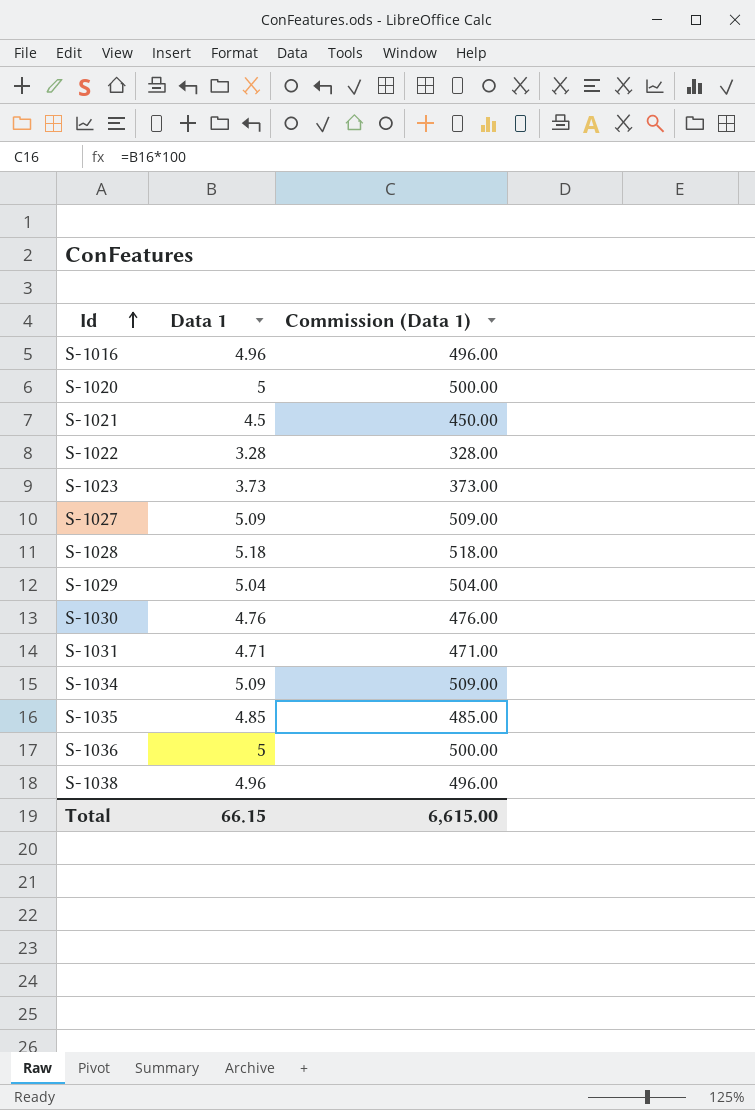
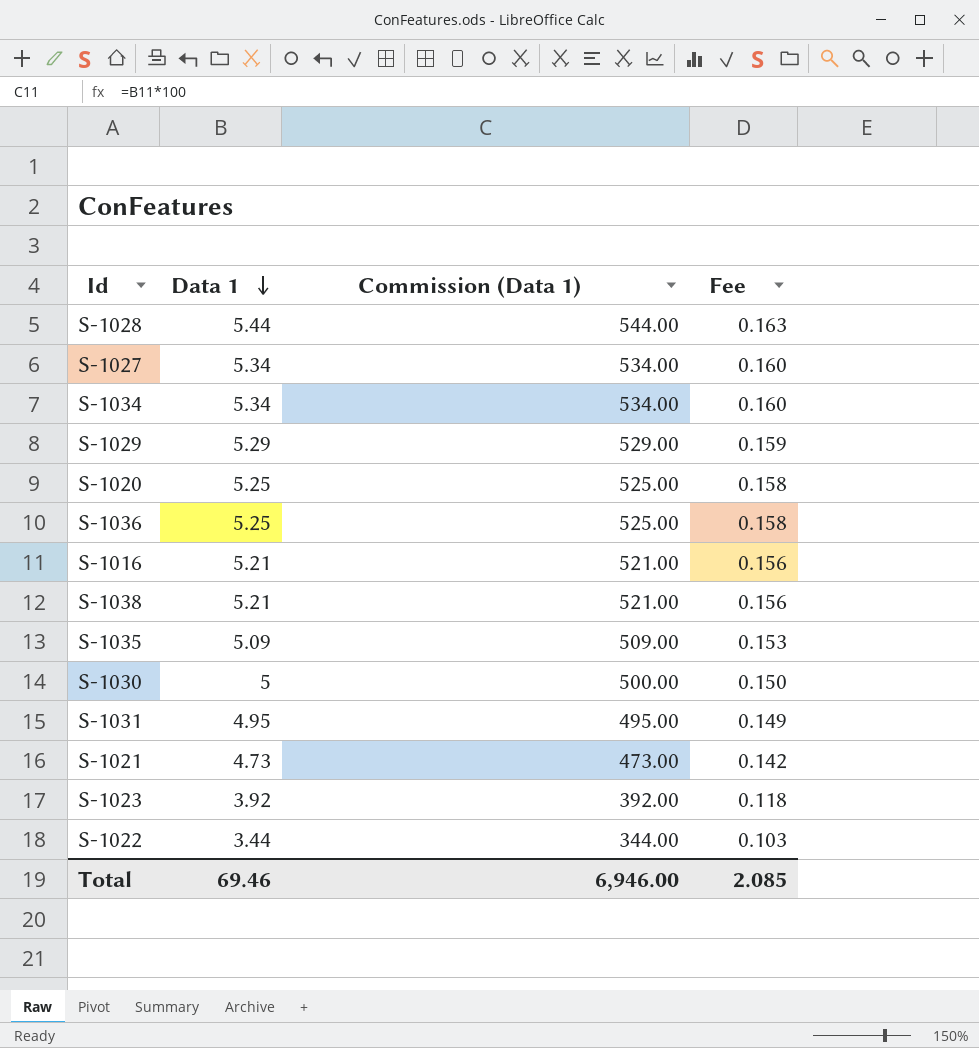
row order: Id ascending -> Data 1 descending
column Fee | formula: none -> [Data 1] * 0.03
S-1028 | Data 1: 5.18 -> 5.44
S-1028 | Commission (Data 1): 518.00 -> 544.00
S-1027 | Data 1: 5.09 -> 5.34
S-1027 | Commission (Data 1): 509.00 -> 534.00
S-1034 | Data 1: 5.09 -> 5.34
S-1034 | Commission (Data 1): 509.00 -> 534.00
S-1029 | Data 1: 5.04 -> 5.29
S-1029 | Commission (Data 1): 504.00 -> 529.00
S-1020 | Data 1: 5 -> 5.25
S-1020 | Commission (Data 1): 500.00 -> 525.00
S-1036 | Data 1: 5 -> 5.25
S-1036 | Commission (Data 1): 500.00 -> 525.00
S-1016 | Data 1: 4.96 -> 5.21
S-1016 | Commission (Data 1): 496.00 -> 521.00
S-1038 | Data 1: 4.96 -> 5.21
S-1038 | Commission (Data 1): 496.00 -> 521.00
S-1035 | Data 1: 4.85 -> 5.09
S-1035 | Commission (Data 1): 485.00 -> 509.00
S-1030 | Data 1: 4.76 -> 5
S-1030 | Commission (Data 1): 476.00 -> 500.00
S-1031 | Data 1: 4.71 -> 4.95
S-1031 | Commission (Data 1): 471.00 -> 495.00
S-1021 | Data 1: 4.5 -> 4.73
S-1021 | Commission (Data 1): 450.00 -> 473.00
S-1023 | Data 1: 3.73 -> 3.92
S-1023 | Commission (Data 1): 373.00 -> 392.00
S-1022 | Data 1: 3.28 -> 3.44
S-1022 | Commission (Data 1): 328.00 -> 344.00
Total | Data 1: 66.15 -> 69.46
Total | Commission (Data 1): 6,615.00 -> 6,946.00

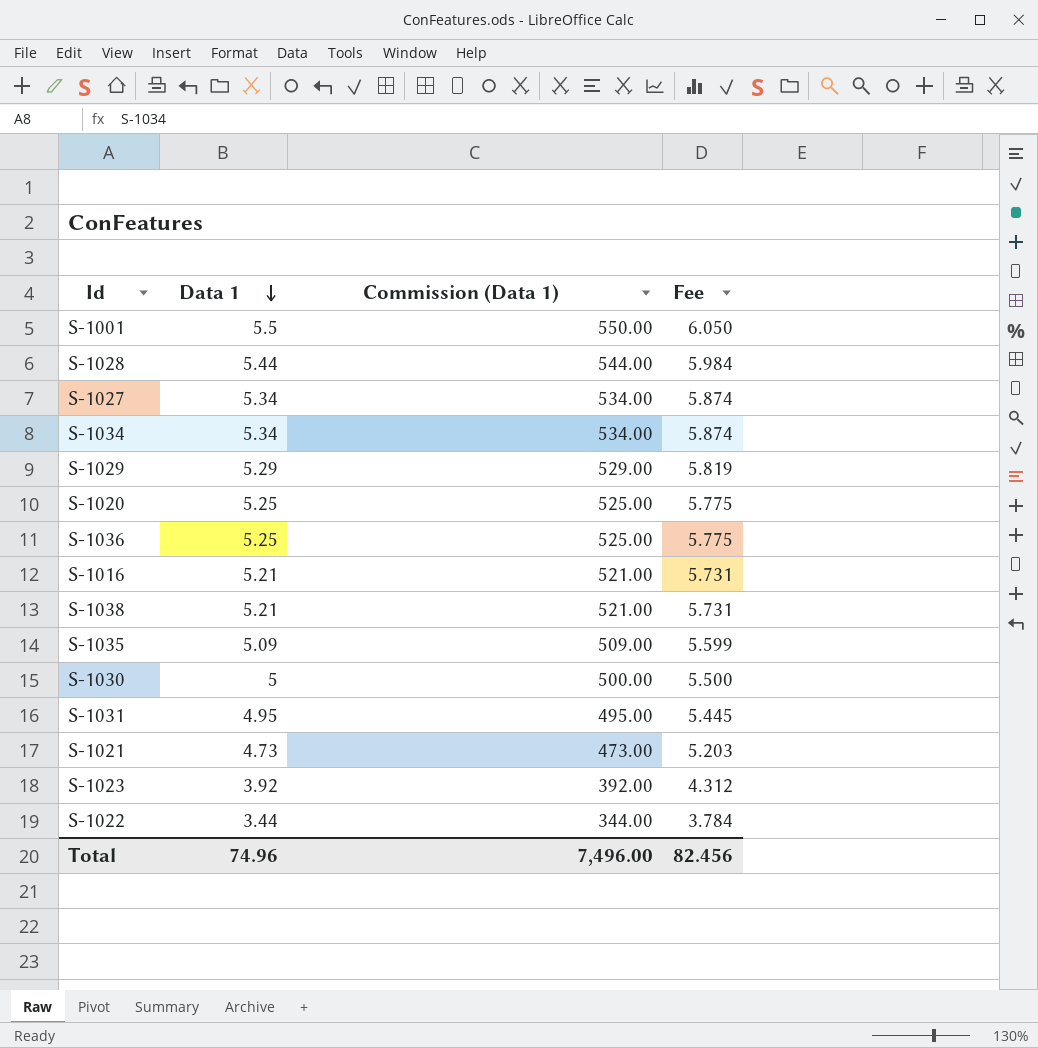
column Fee | formula: [Data 1] * 0.03 -> [Data 1] * 1.1
row S-1001: none -> 5.5 | 550.00 | 6.050
Total | Data 1: 69.46 -> 74.96
Total | Commission (Data 1): 6,946.00 -> 7,496.00
Total | Fee: 2.085 -> 82.456

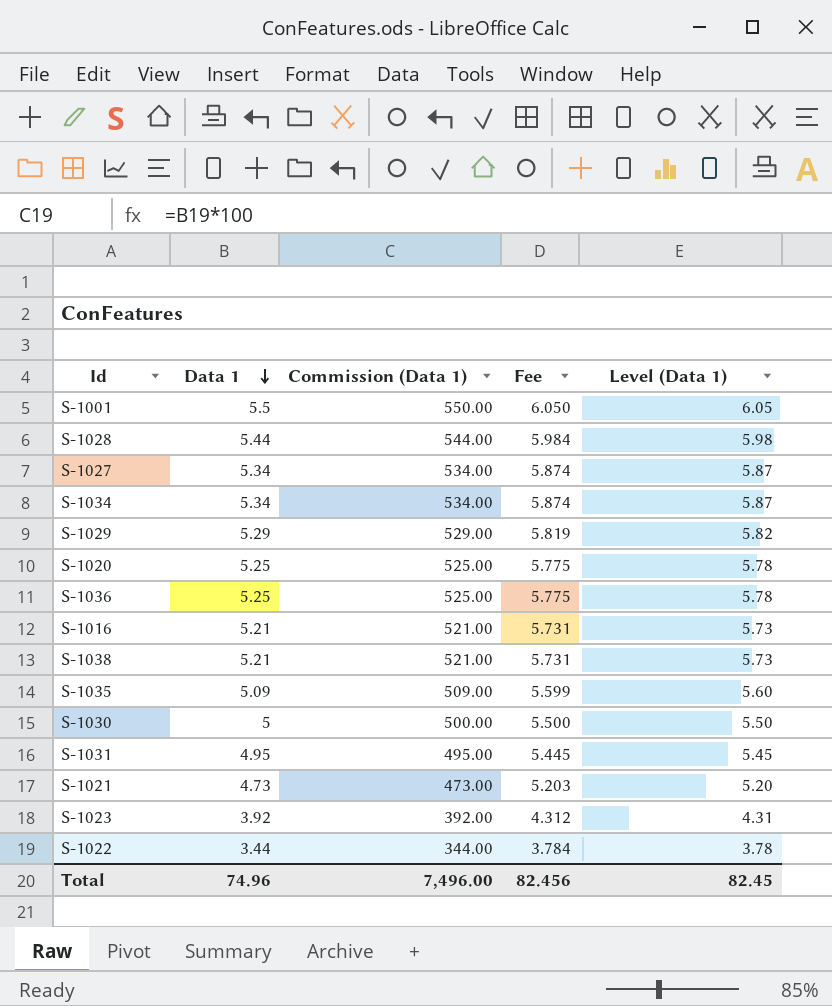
column Level (Data 1) | formula: none -> [Data 1] * 1.1

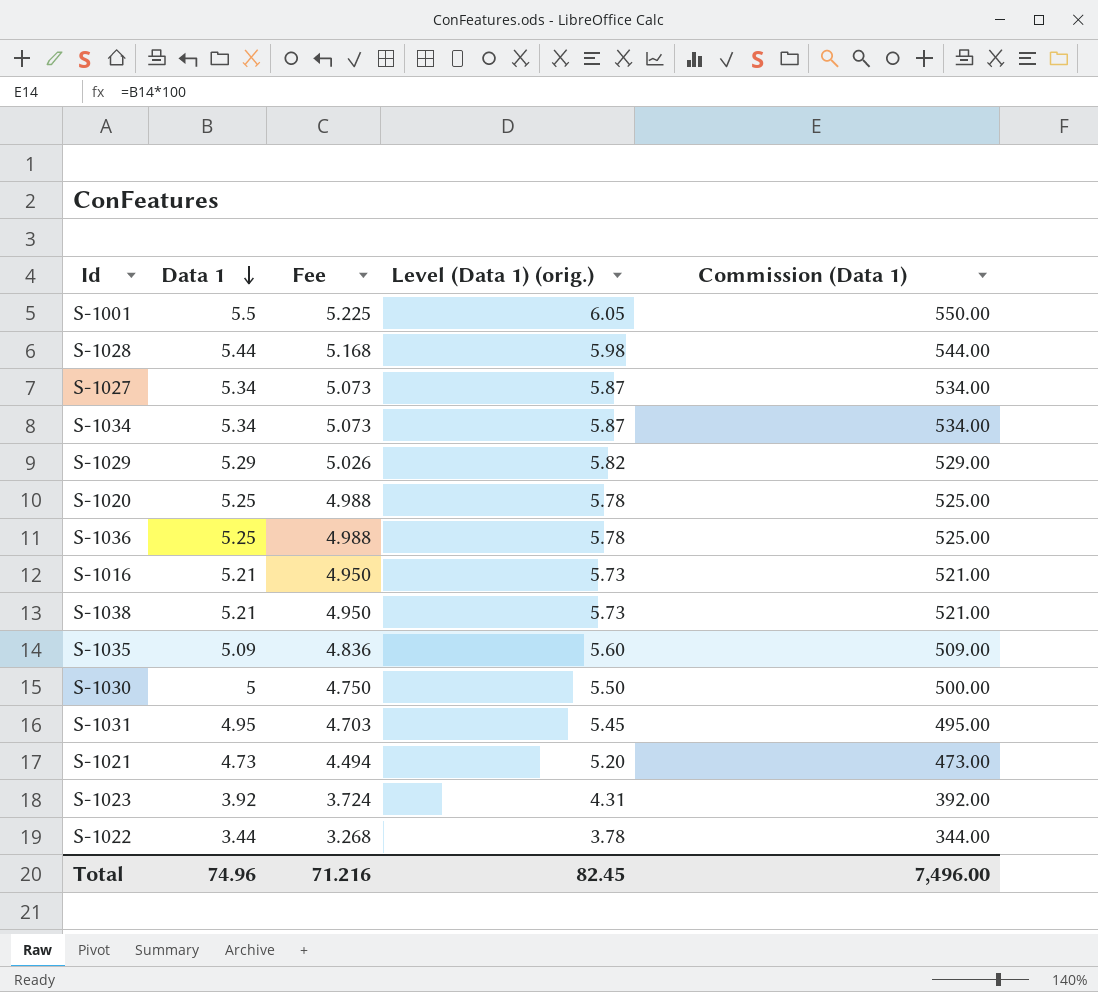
column Fee | formula: [Data 1] * 1.1 -> [Data 1] * 0.95
column name: Level (Data 1) -> Level (Data 1) (orig.)
column Commission (Data 1) | position: 3 -> 5
Total | Fee: 82.456 -> 71.216

